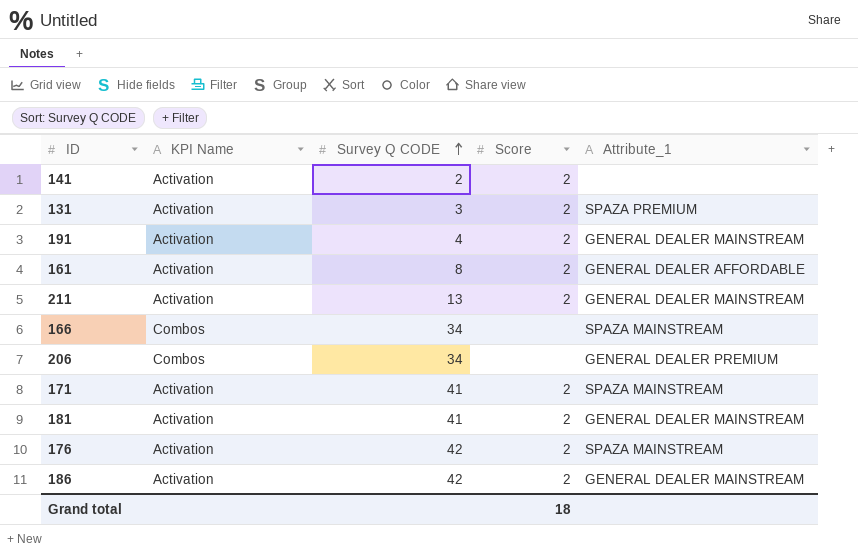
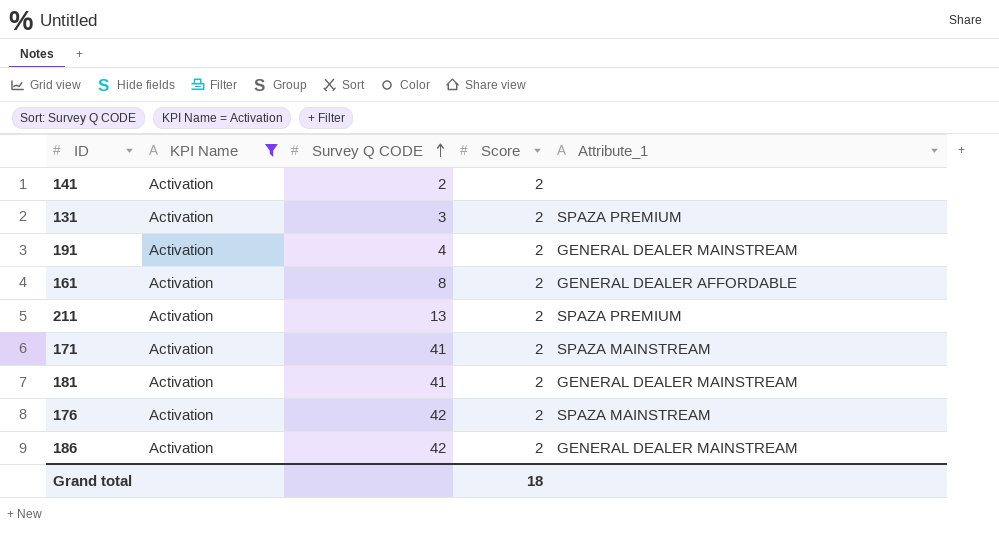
filter: none -> KPI Name = Activation
211 | Attribute_1: GENERAL DEALER MAINSTREAM -> SPAZA PREMIUM

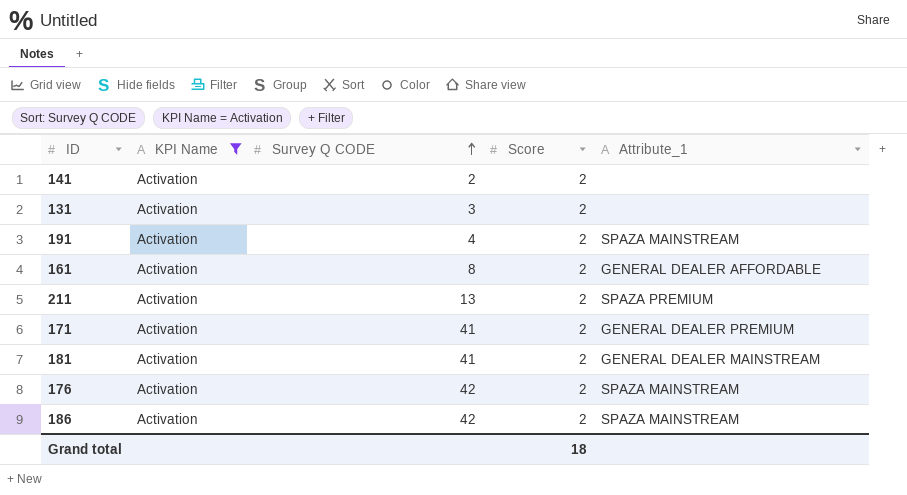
131 | Attribute_1: SPAZA PREMIUM -> none
191 | Attribute_1: GENERAL DEALER MAINSTREAM -> SPAZA MAINSTREAM
171 | Attribute_1: SPAZA MAINSTREAM -> GENERAL DEALER PREMIUM
186 | Attribute_1: GENERAL DEALER MAINSTREAM -> SPAZA MAINSTREAM

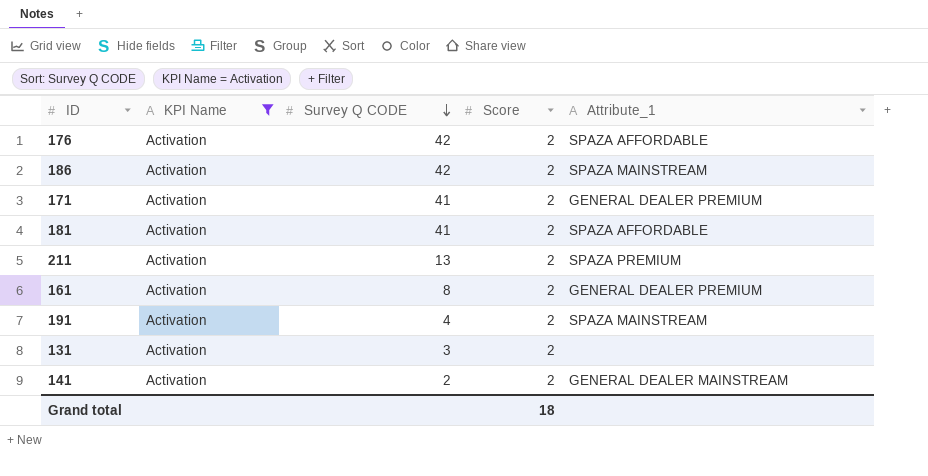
row order: Survey Q CODE ascending -> Survey Q CODE descending
176 | Attribute_1: SPAZA MAINSTREAM -> SPAZA AFFORDABLE
181 | Attribute_1: GENERAL DEALER MAINSTREAM -> SPAZA AFFORDABLE
161 | Attribute_1: GENERAL DEALER AFFORDABLE -> GENERAL DEALER PREMIUM
141 | Attribute_1: none -> GENERAL DEALER MAINSTREAM

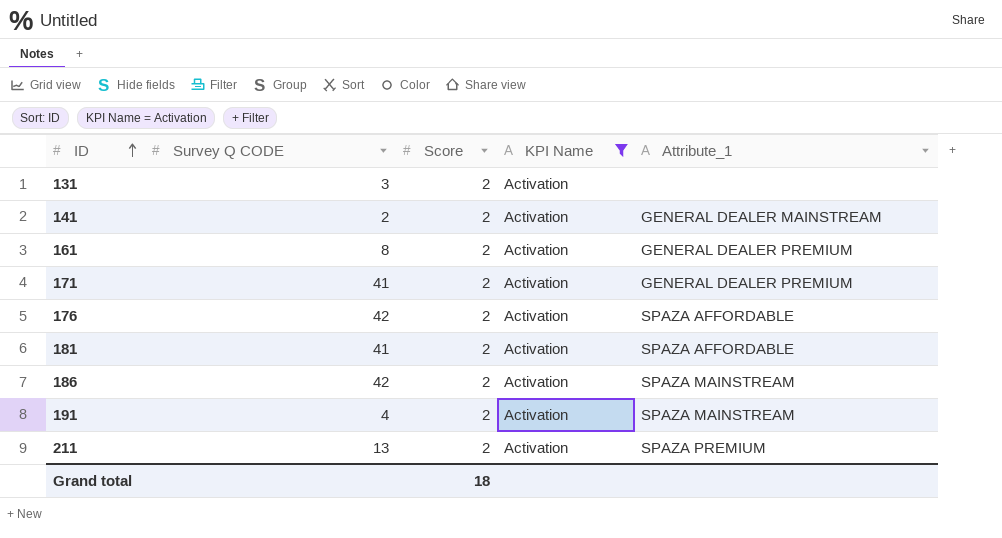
row order: Survey Q CODE descending -> ID ascending
column KPI Name | position: 2 -> 4

